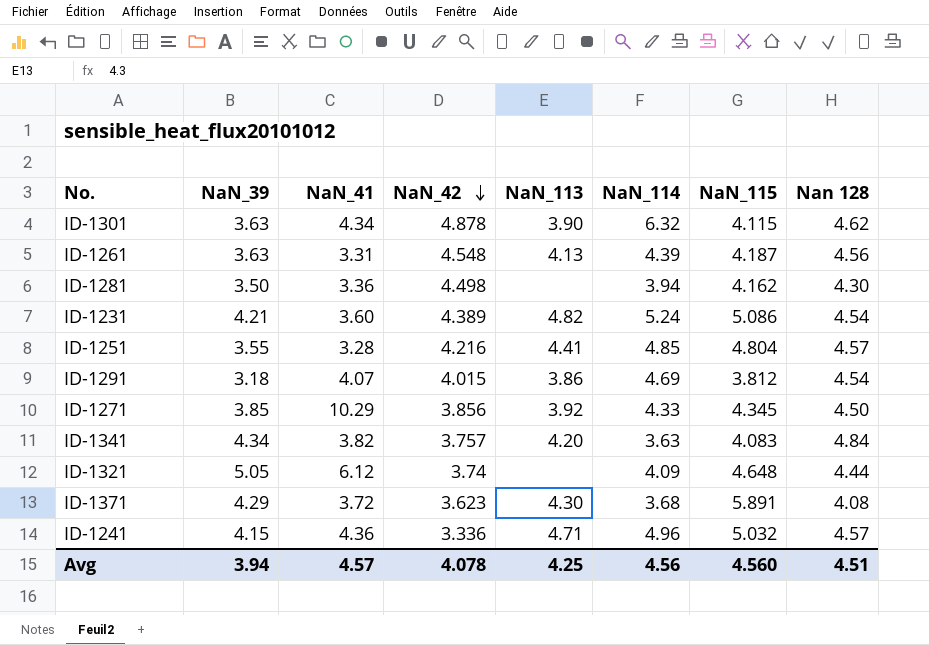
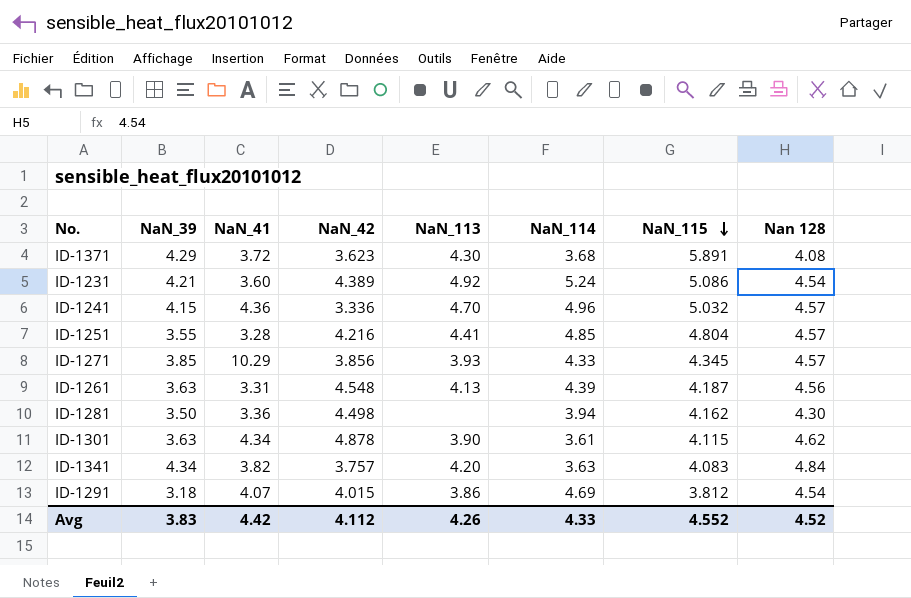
row order: NaN_42 descending -> NaN_115 descending
row ID-1321: 5.05 | 6.12 | 3.74 | none | 4.09 | 4.648 | 4.44 -> none
ID-1231 | NaN_113: 4.82 -> 4.92
ID-1241 | NaN_113: 4.71 -> 4.70
ID-1271 | NaN_113: 3.92 -> 3.93
ID-1271 | Nan 128: 4.50 -> 4.57
ID-1301 | NaN_114: 6.32 -> 3.61
Avg | NaN_39: 3.94 -> 3.83
Avg | NaN_41: 4.57 -> 4.42
Avg | NaN_42: 4.078 -> 4.112
Avg | NaN_113: 4.25 -> 4.26
Avg | NaN_114: 4.56 -> 4.33
Avg | NaN_115: 4.560 -> 4.552
Avg | Nan 128: 4.51 -> 4.52

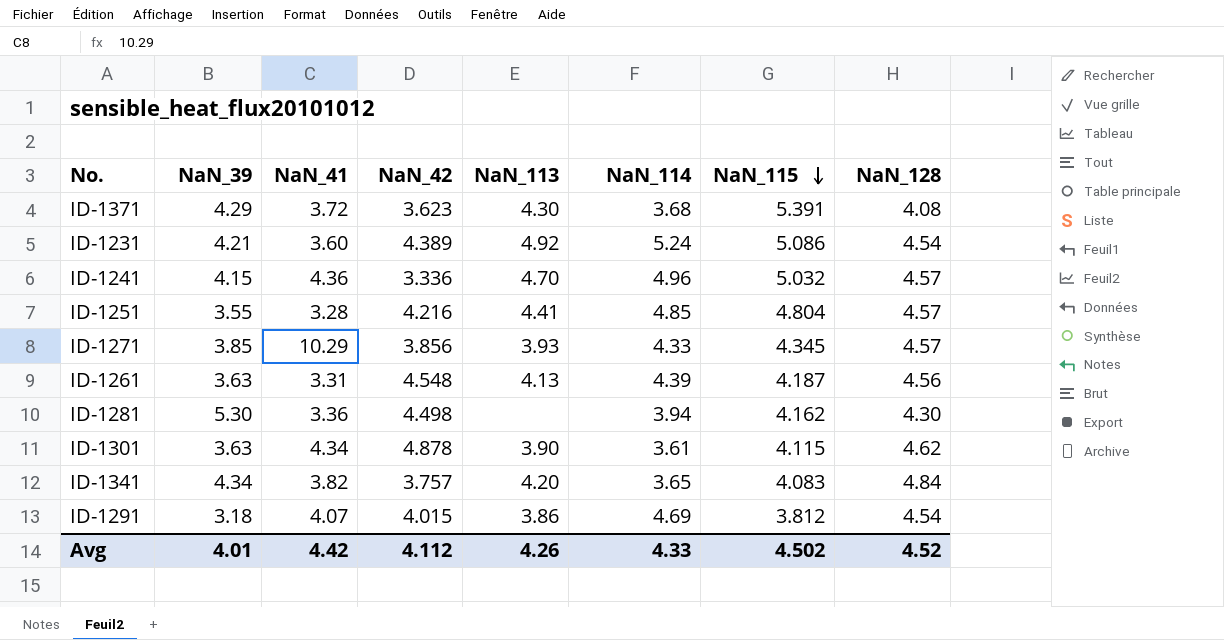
column name: Nan 128 -> NaN_128
ID-1371 | NaN_115: 5.891 -> 5.391
ID-1281 | NaN_39: 3.50 -> 5.30
ID-1341 | NaN_114: 3.63 -> 3.65
Avg | NaN_39: 3.83 -> 4.01
Avg | NaN_115: 4.552 -> 4.502

